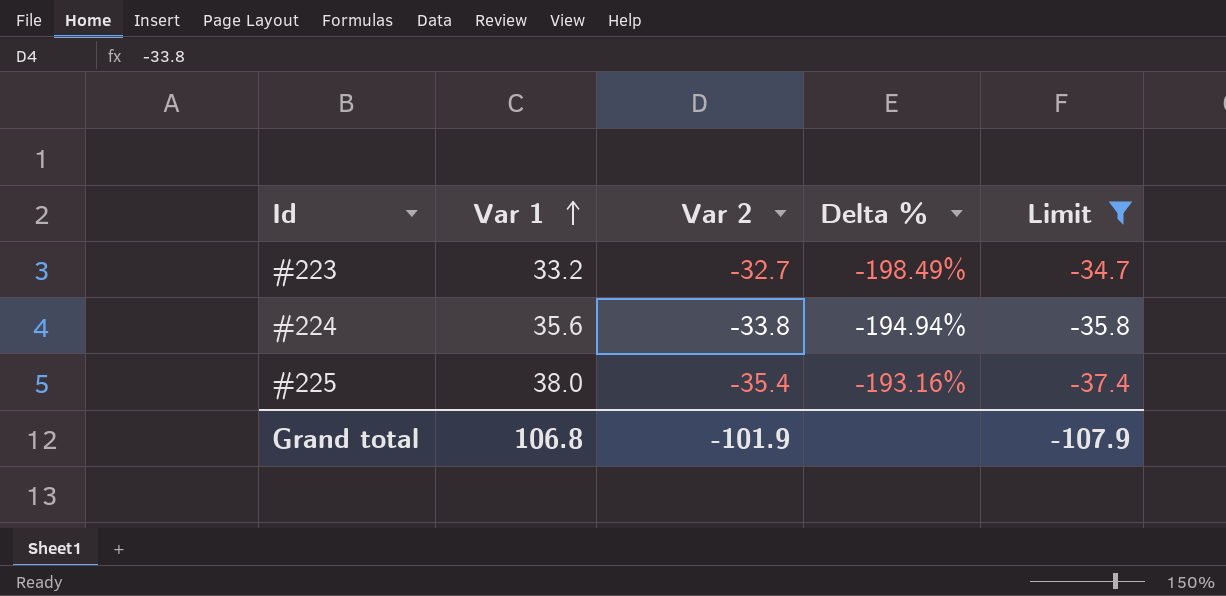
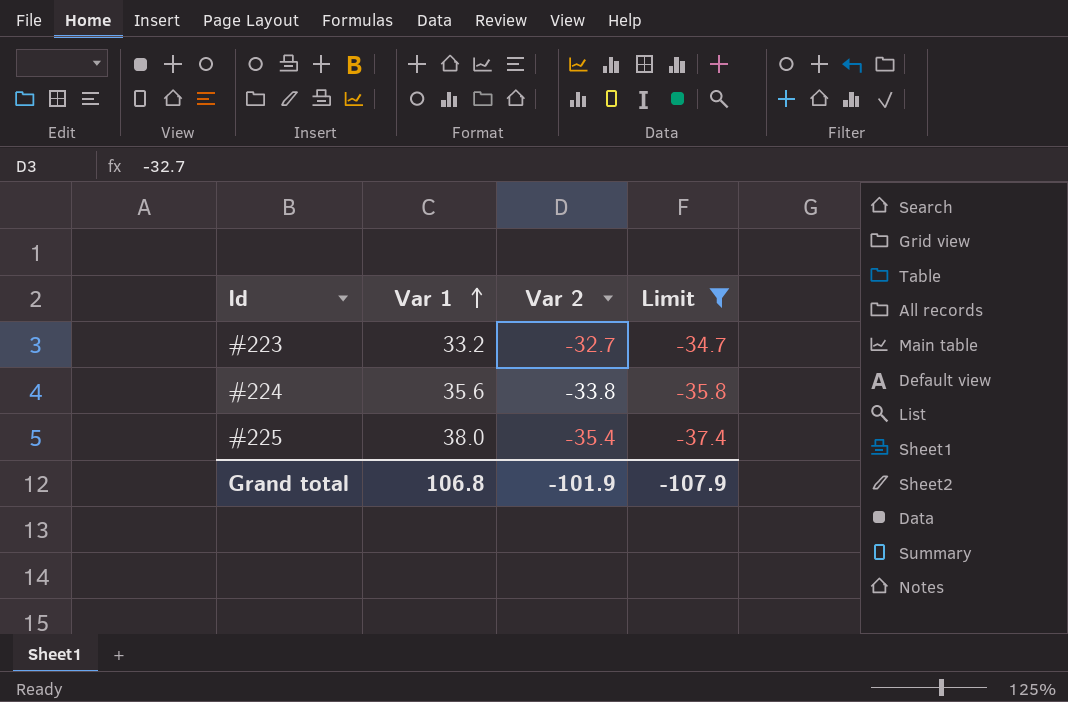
column Delta % | formula: ([Var 2] - [Var 1]) / [Var 1] -> none

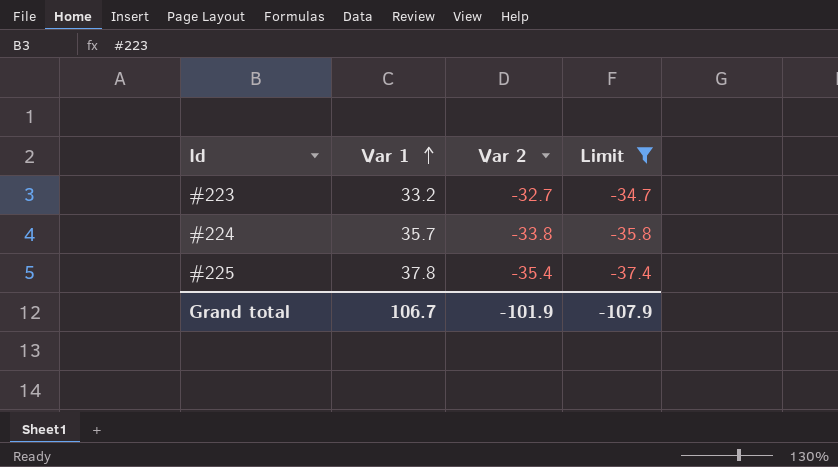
#224 | Var 1: 35.6 -> 35.7
#225 | Var 1: 38.0 -> 37.8
Grand total | Var 1: 106.8 -> 106.7

